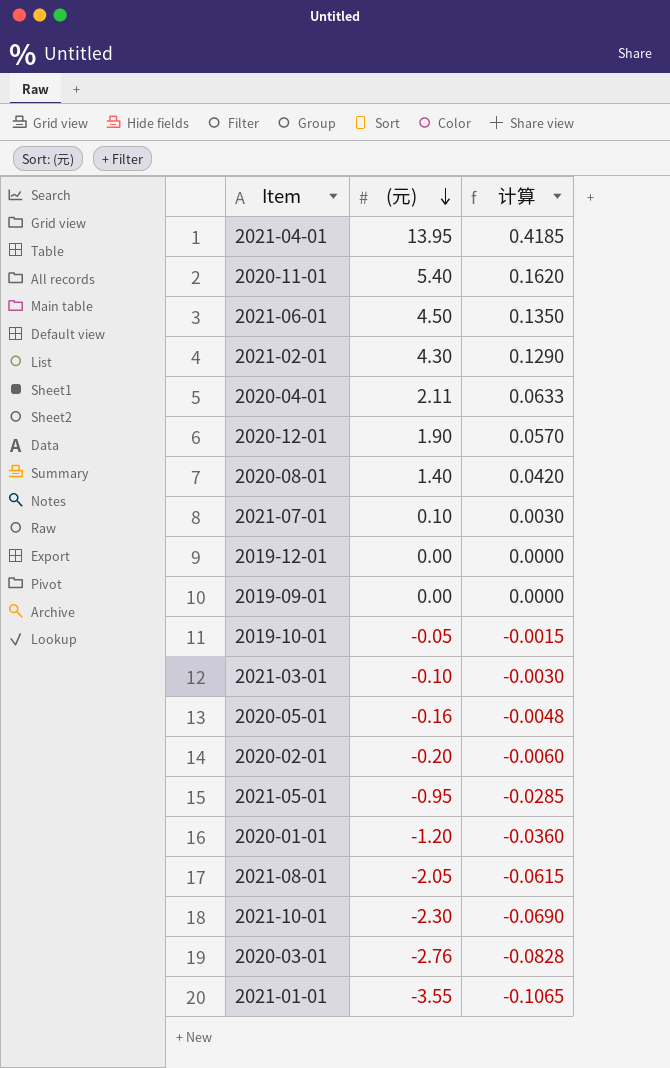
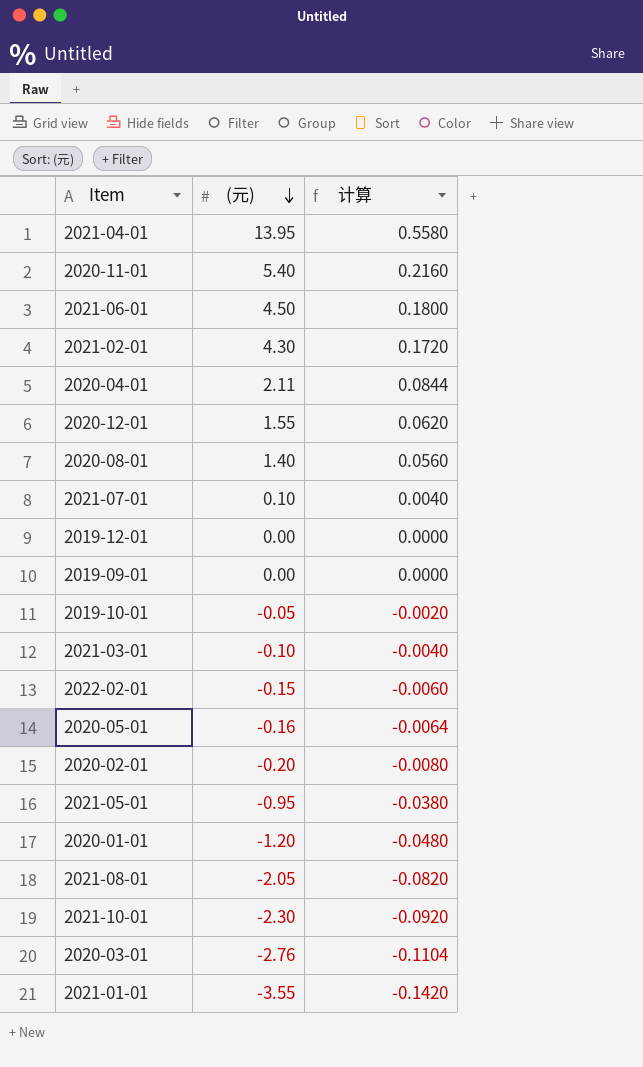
column 计算 | formula: [(元)] * 0.03 -> [(元)] * 0.04
2020-12-01 | (元): 1.90 -> 1.55
row 2022-02-01: none -> -0.15 | -0.0060

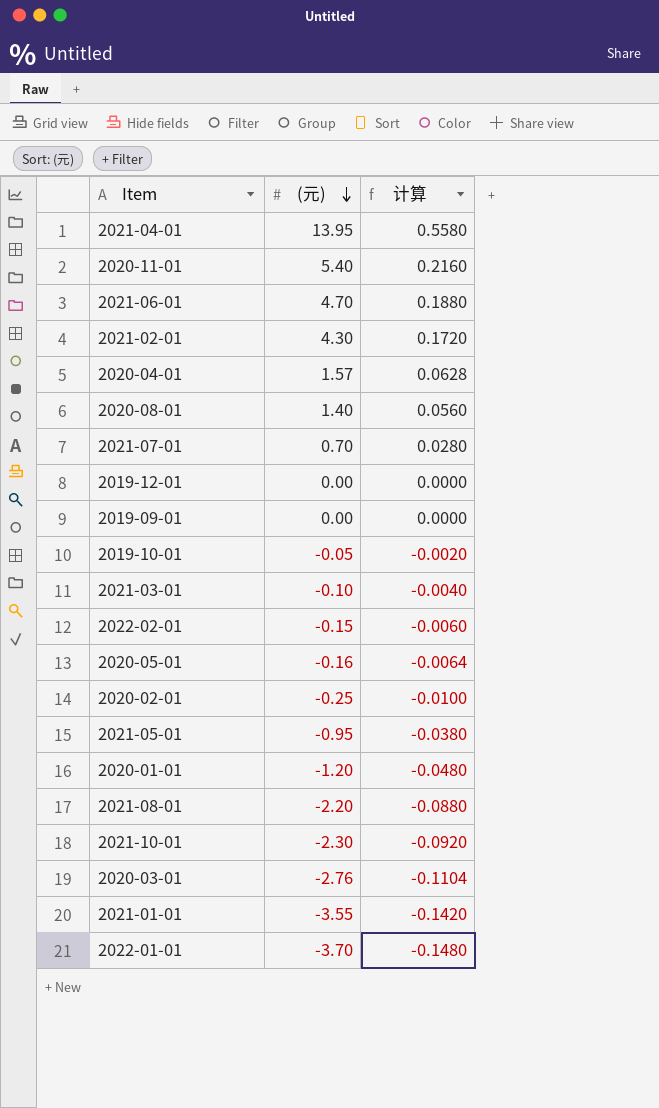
row 2020-12-01: 1.55 | 0.0620 -> none
2021-06-01 | (元): 4.50 -> 4.70
2021-06-01 | 计算: 0.1800 -> 0.1880
2020-04-01 | (元): 2.11 -> 1.57
2020-04-01 | 计算: 0.0844 -> 0.0628
2021-07-01 | (元): 0.10 -> 0.70
2021-07-01 | 计算: 0.0040 -> 0.0280
2020-02-01 | (元): -0.20 -> -0.25
2020-02-01 | 计算: -0.0080 -> -0.0100
2021-08-01 | (元): -2.05 -> -2.20
2021-08-01 | 计算: -0.0820 -> -0.0880
row 2022-01-01: none -> -3.70 | -0.1480

